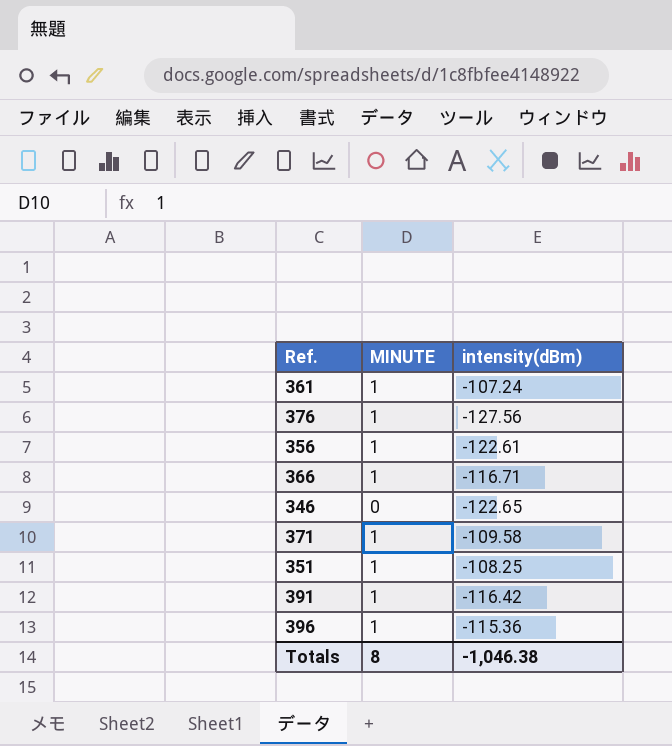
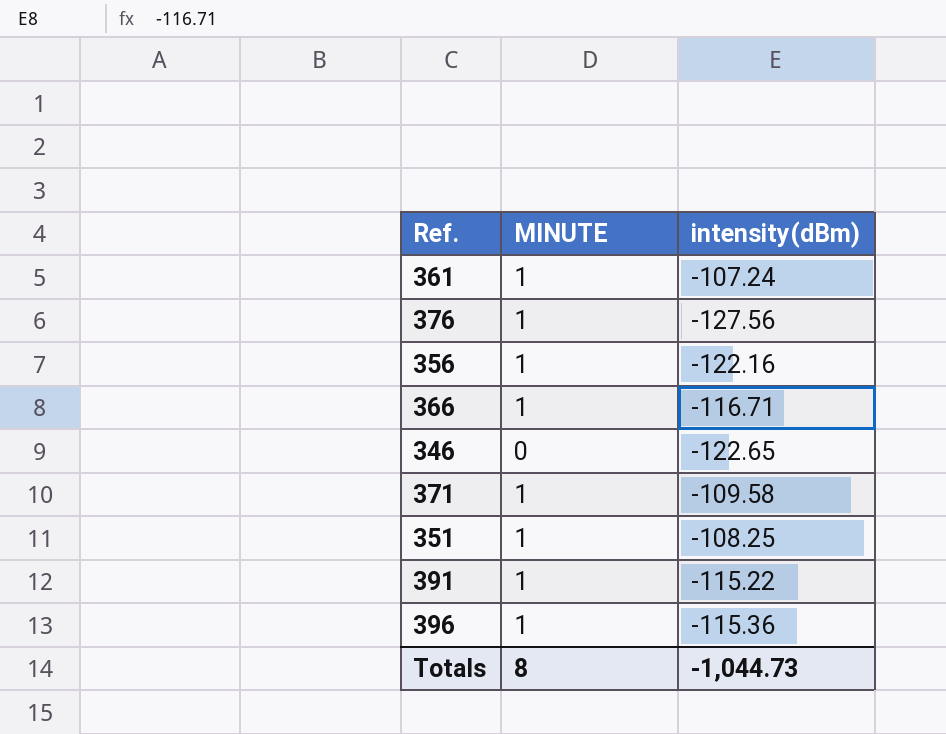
356 | intensity(dBm): -122.61 -> -122.16
391 | intensity(dBm): -116.42 -> -115.22
Totals | intensity(dBm): -1,046.38 -> -1,044.73

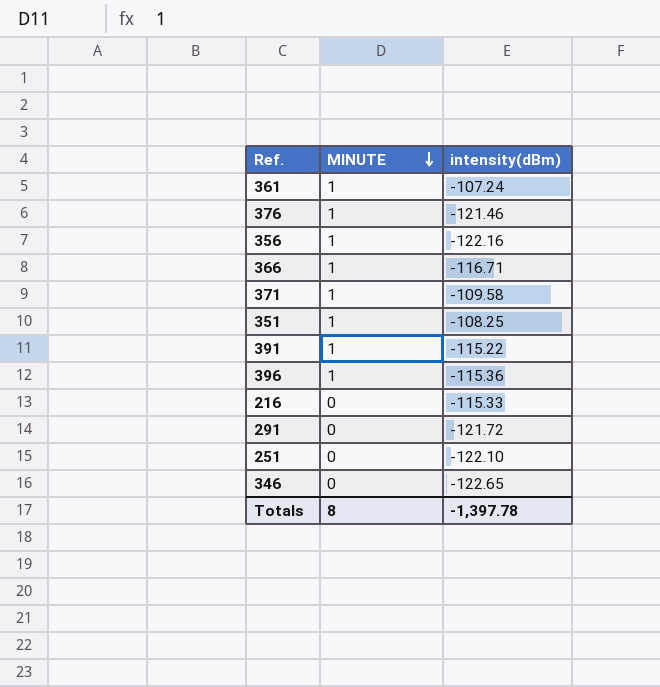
row order: none -> MINUTE descending
376 | intensity(dBm): -127.56 -> -121.46
row 216: none -> 0 | -115.33
row 291: none -> 0 | -121.72
row 251: none -> 0 | -122.10
Totals | intensity(dBm): -1,044.73 -> -1,397.78

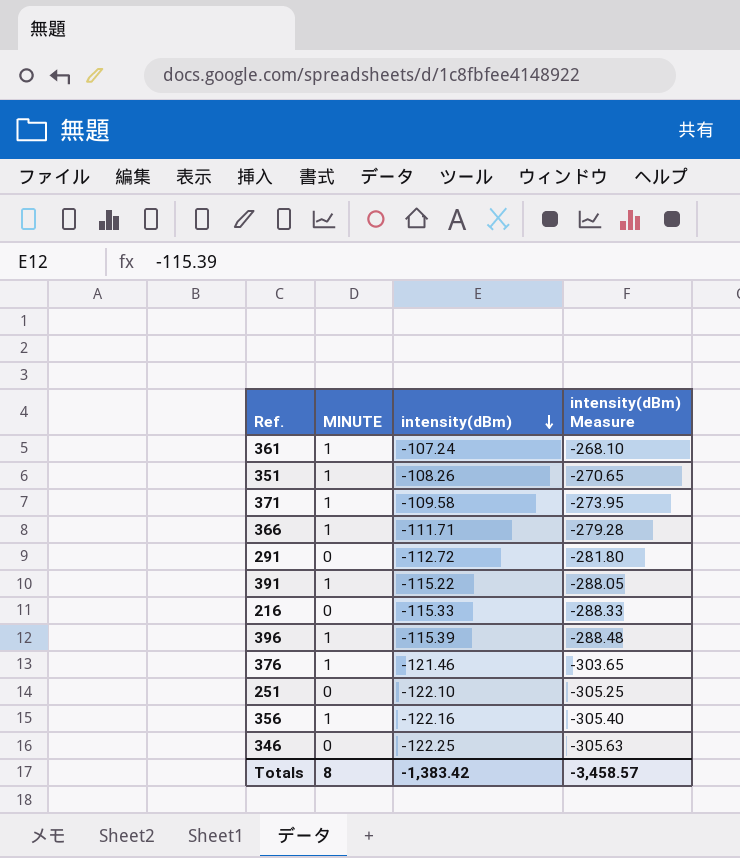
row order: MINUTE descending -> intensity(dBm) descending
column intensity(dBm) Measure | formula: none -> [intensity(dBm)] * 2.5
351 | intensity(dBm): -108.25 -> -108.26
366 | intensity(dBm): -116.71 -> -111.71
291 | intensity(dBm): -121.72 -> -112.72
396 | intensity(dBm): -115.36 -> -115.39
346 | intensity(dBm): -122.65 -> -122.25
Totals | intensity(dBm): -1,397.78 -> -1,383.42

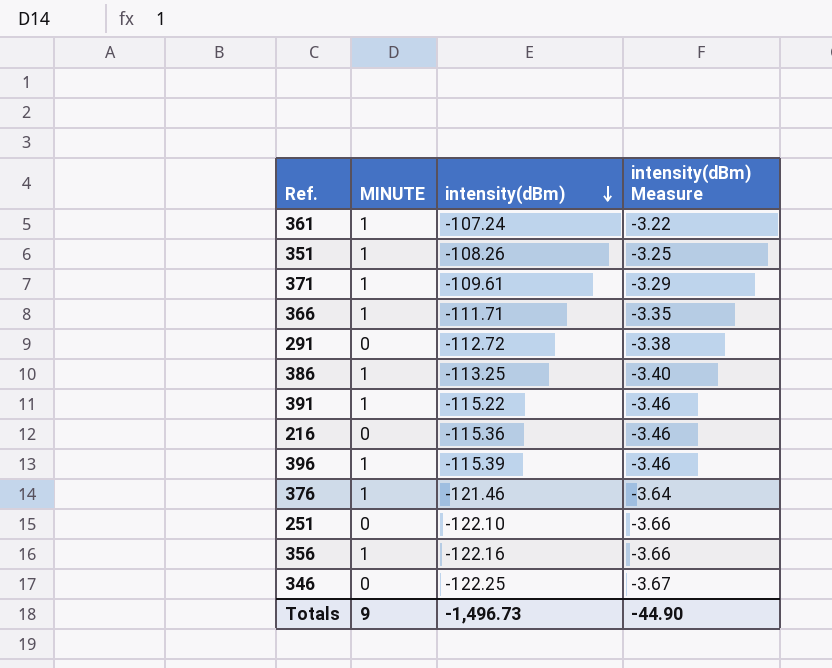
column intensity(dBm) Measure | formula: [intensity(dBm)] * 2.5 -> [intensity(dBm)] * 0.03
371 | intensity(dBm): -109.58 -> -109.61
row 386: none -> 1 | -113.25 | -3.40
216 | intensity(dBm): -115.33 -> -115.36
Totals | MINUTE: 8 -> 9
Totals | intensity(dBm): -1,383.42 -> -1,496.73
Totals | intensity(dBm) Measure: -3,458.57 -> -44.90

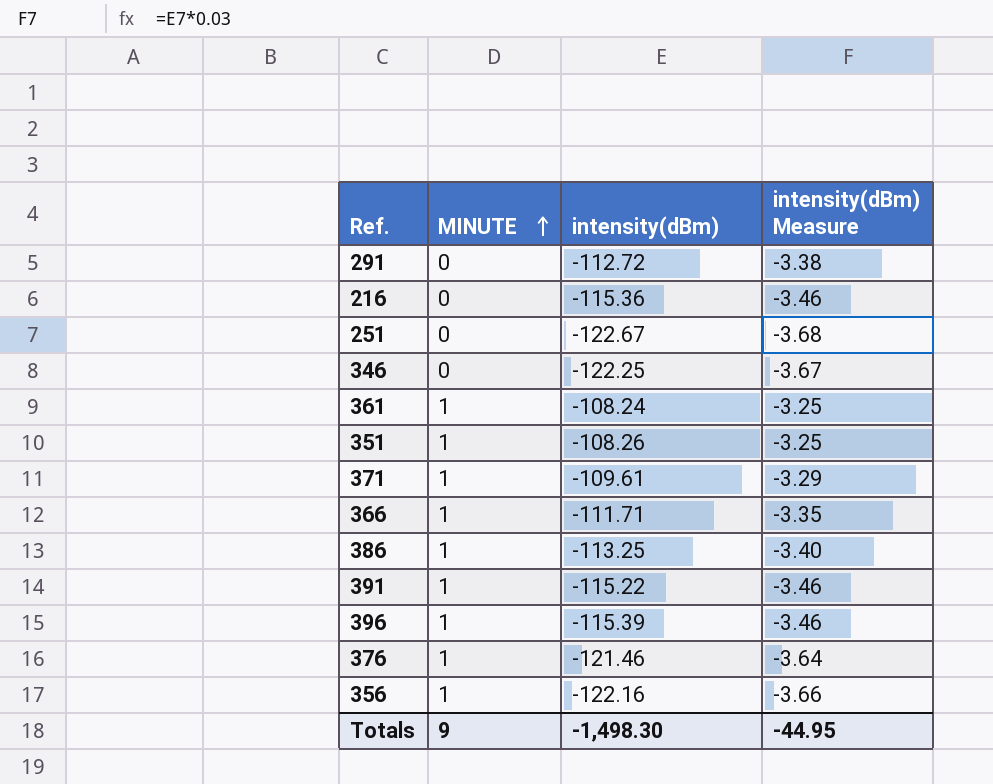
row order: intensity(dBm) descending -> MINUTE ascending
251 | intensity(dBm): -122.10 -> -122.67
251 | intensity(dBm) Measure: -3.66 -> -3.68
361 | intensity(dBm): -107.24 -> -108.24
361 | intensity(dBm) Measure: -3.22 -> -3.25
Totals | intensity(dBm): -1,496.73 -> -1,498.30
Totals | intensity(dBm) Measure: -44.90 -> -44.95

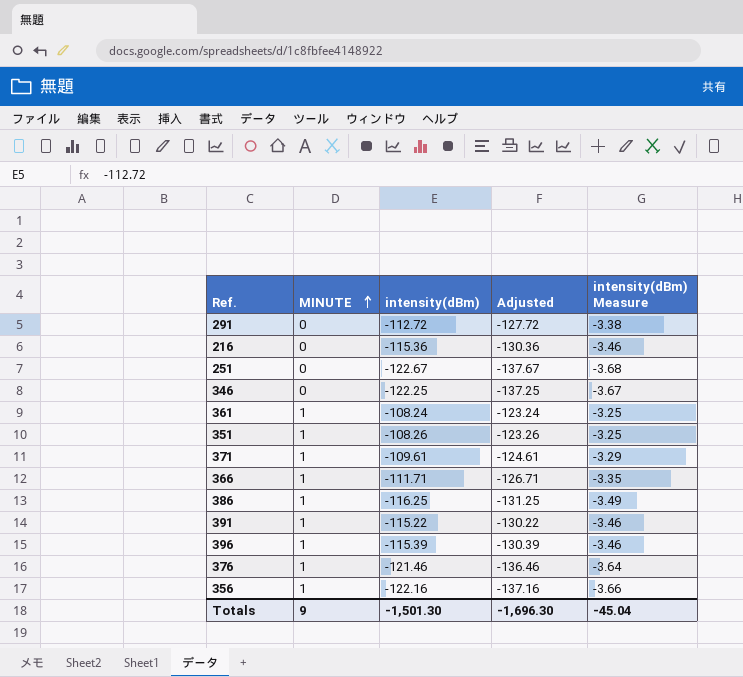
column Adjusted | formula: none -> [intensity(dBm)] - 15
386 | intensity(dBm): -113.25 -> -116.25
386 | intensity(dBm) Measure: -3.40 -> -3.49
Totals | intensity(dBm): -1,498.30 -> -1,501.30
Totals | intensity(dBm) Measure: -44.95 -> -45.04

